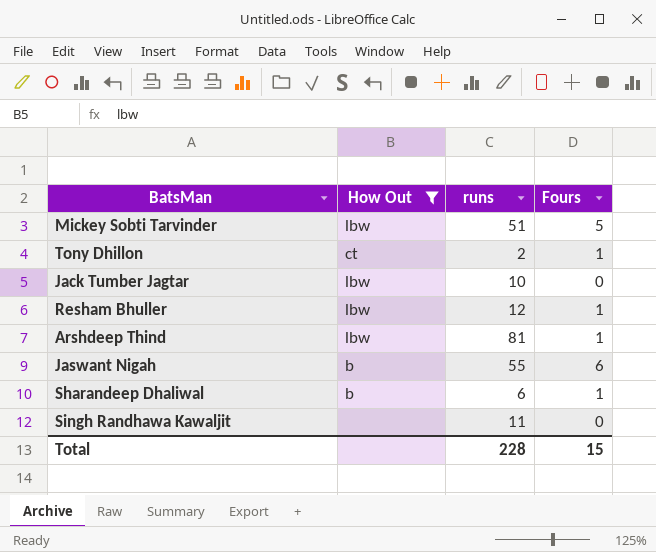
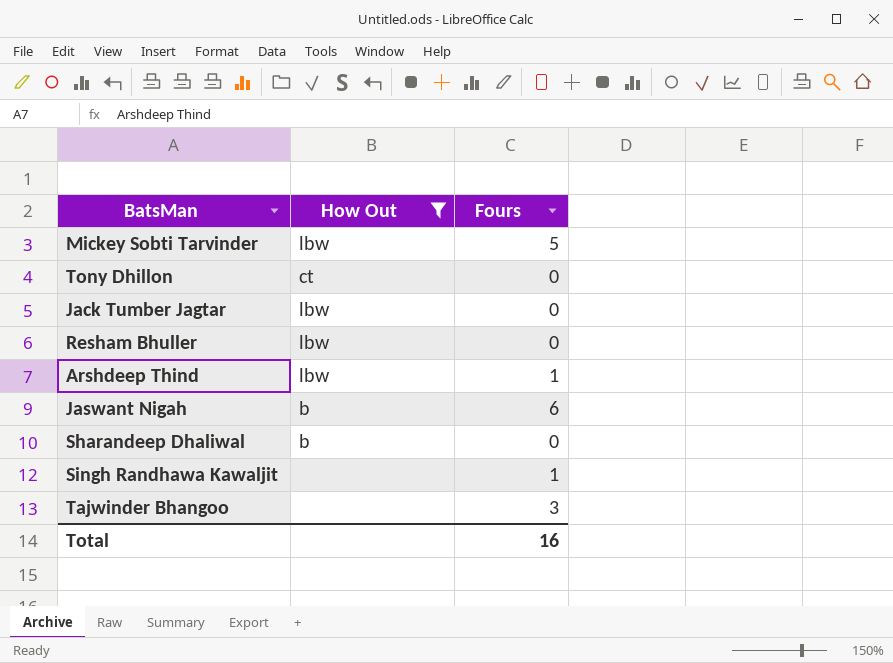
column runs | position: 3 -> none
Tony Dhillon | Fours: 1 -> 0
Resham Bhuller | Fours: 1 -> 0
Sharandeep Dhaliwal | Fours: 1 -> 0
Singh Randhawa Kawaljit | Fours: 0 -> 1
row Tajwinder Bhangoo: none -> none | 3
Total | Fours: 15 -> 16

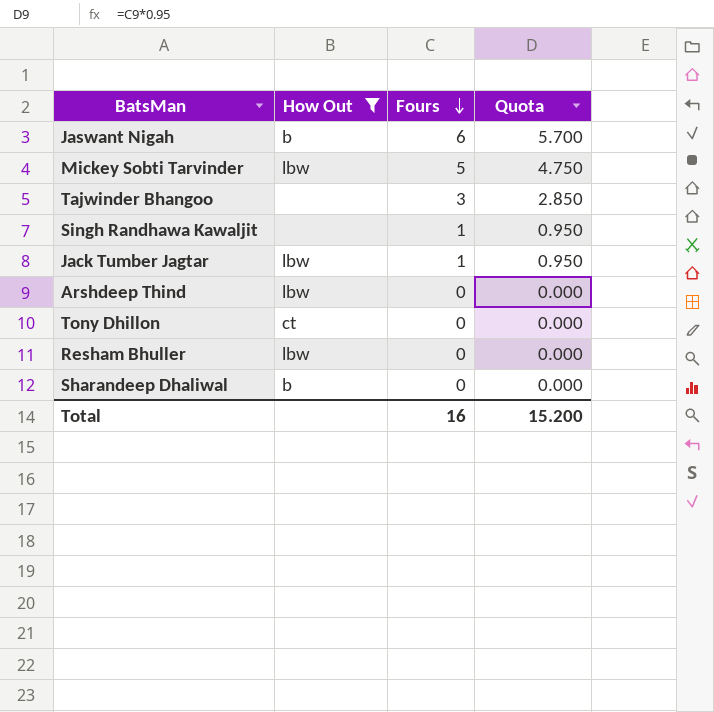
row order: none -> Fours descending
column Quota | formula: none -> [Fours] * 0.95
Jack Tumber Jagtar | Fours: 0 -> 1
Arshdeep Thind | Fours: 1 -> 0

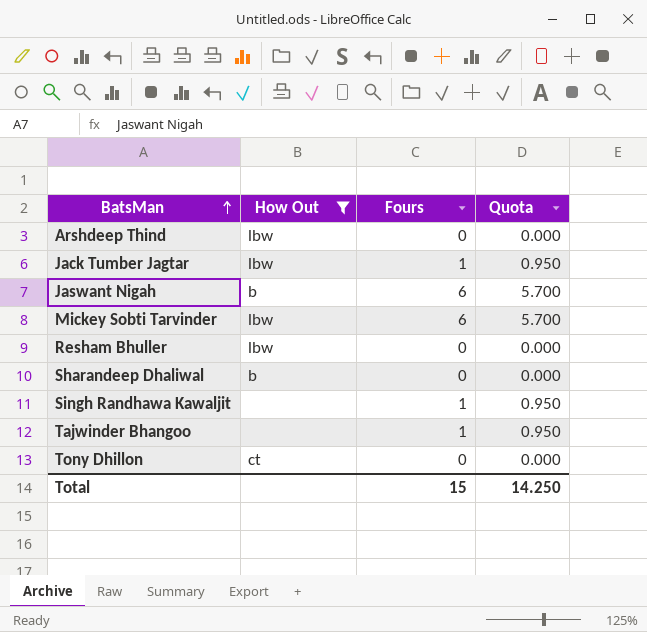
row order: Fours descending -> BatsMan ascending
Mickey Sobti Tarvinder | Fours: 5 -> 6
Mickey Sobti Tarvinder | Quota: 4.750 -> 5.700
Tajwinder Bhangoo | Fours: 3 -> 1
Tajwinder Bhangoo | Quota: 2.850 -> 0.950
Total | Fours: 16 -> 15
Total | Quota: 15.200 -> 14.250

